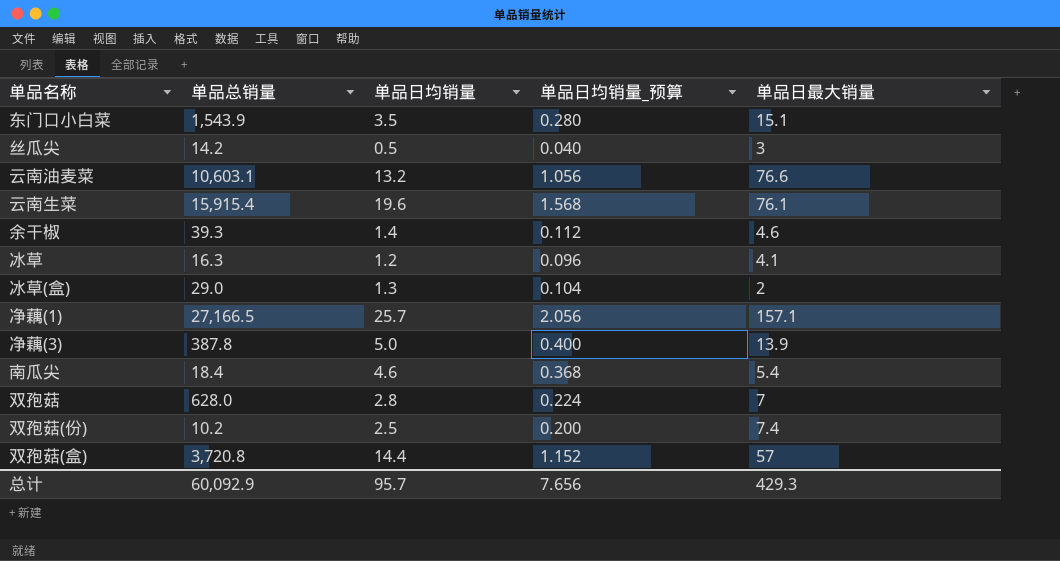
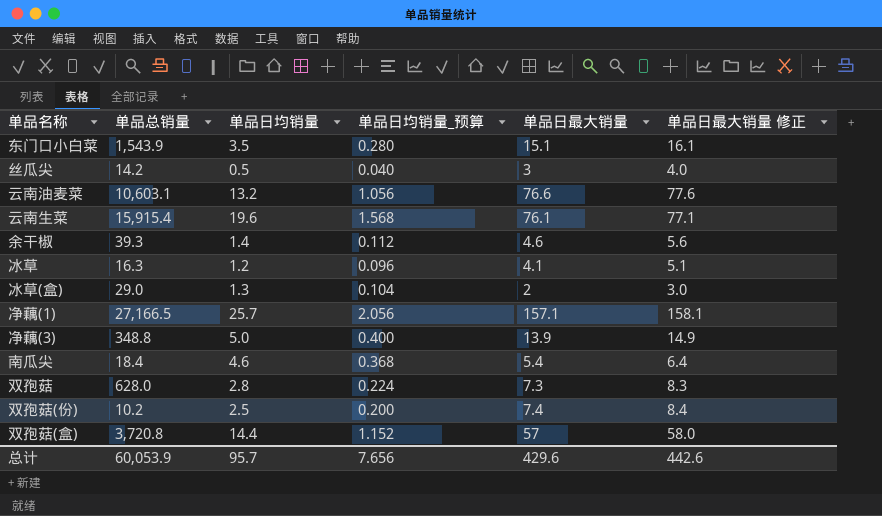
column 单品日最大销量 修正 | formula: none -> [单品日最大销量] + 1
净藕(3) | 单品总销量: 387.8 -> 348.8
双孢菇 | 单品日最大销量: 7 -> 7.3
总计 | 单品总销量: 60,092.9 -> 60,053.9
总计 | 单品日最大销量: 429.3 -> 429.6

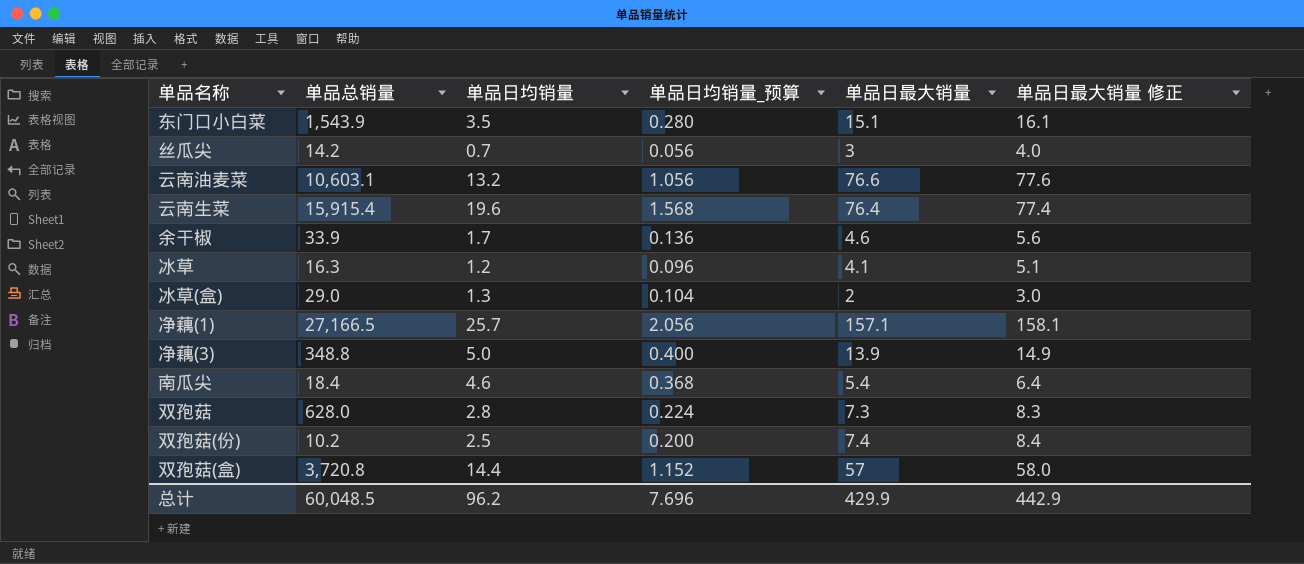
丝瓜尖 | 单品日均销量: 0.5 -> 0.7
丝瓜尖 | 单品日均销量_预算: 0.040 -> 0.056
云南生菜 | 单品日最大销量: 76.1 -> 76.4
云南生菜 | 单品日最大销量 修正: 77.1 -> 77.4
余干椒 | 单品总销量: 39.3 -> 33.9
余干椒 | 单品日均销量: 1.4 -> 1.7
余干椒 | 单品日均销量_预算: 0.112 -> 0.136
总计 | 单品总销量: 60,053.9 -> 60,048.5
总计 | 单品日均销量: 95.7 -> 96.2
总计 | 单品日均销量_预算: 7.656 -> 7.696
总计 | 单品日最大销量: 429.6 -> 429.9
总计 | 单品日最大销量 修正: 442.6 -> 442.9

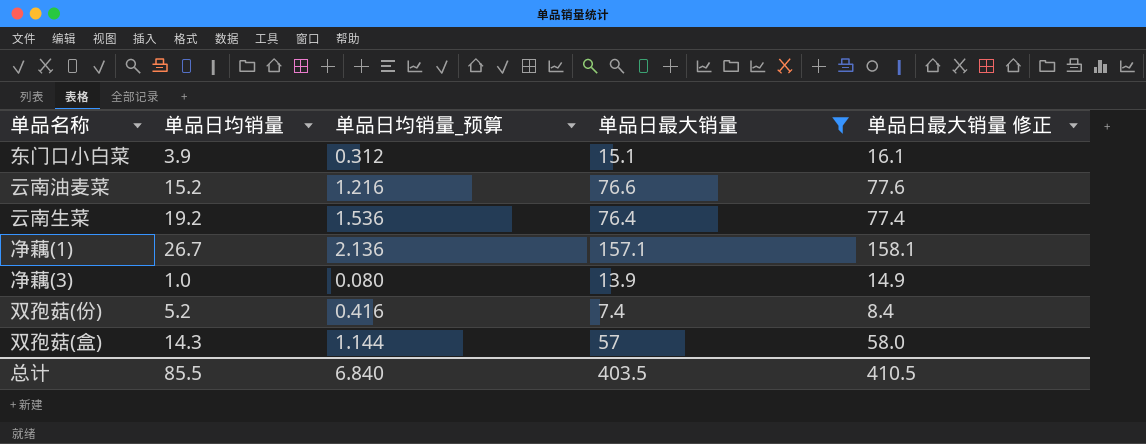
filter: none -> 单品日最大销量 >= 7.4
column 单品总销量 | position: 2 -> none
东门口小白菜 | 单品日均销量: 3.5 -> 3.9
东门口小白菜 | 单品日均销量_预算: 0.280 -> 0.312
云南油麦菜 | 单品日均销量: 13.2 -> 15.2
云南油麦菜 | 单品日均销量_预算: 1.056 -> 1.216
云南生菜 | 单品日均销量: 19.6 -> 19.2
云南生菜 | 单品日均销量_预算: 1.568 -> 1.536
净藕(1) | 单品日均销量: 25.7 -> 26.7
净藕(1) | 单品日均销量_预算: 2.056 -> 2.136
净藕(3) | 单品日均销量: 5.0 -> 1.0
净藕(3) | 单品日均销量_预算: 0.400 -> 0.080
双孢菇(份) | 单品日均销量: 2.5 -> 5.2
双孢菇(份) | 单品日均销量_预算: 0.200 -> 0.416
双孢菇(盒) | 单品日均销量: 14.4 -> 14.3
双孢菇(盒) | 单品日均销量_预算: 1.152 -> 1.144
总计 | 单品日均销量: 96.2 -> 85.5
总计 | 单品日均销量_预算: 7.696 -> 6.840
总计 | 单品日最大销量: 429.9 -> 403.5
总计 | 单品日最大销量 修正: 442.9 -> 410.5

